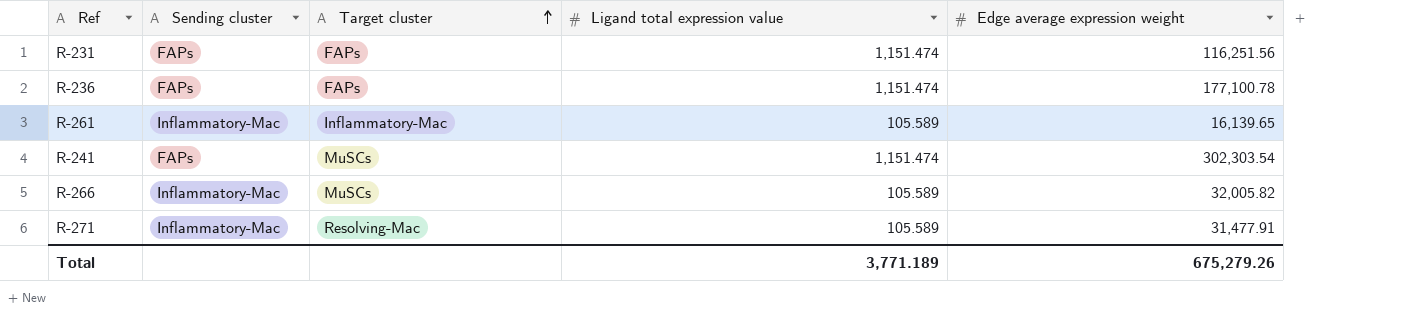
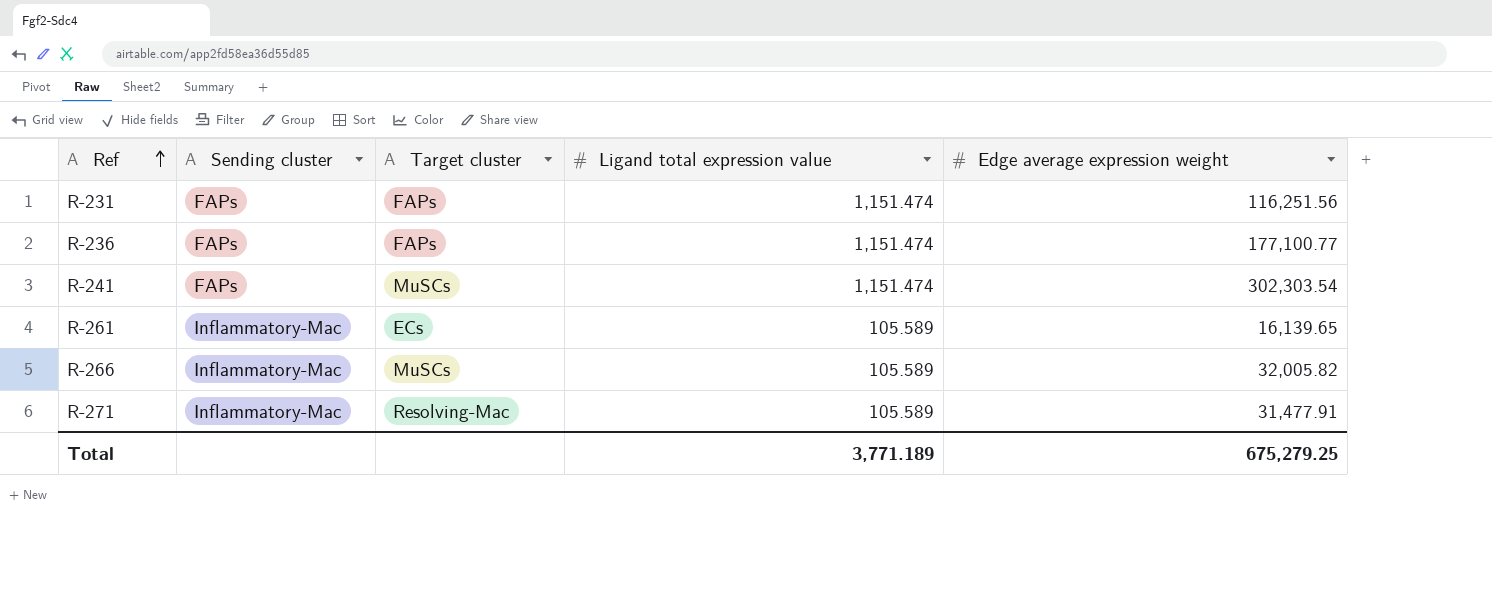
row order: Target cluster ascending -> Ref ascending
R-236 | Edge average expression weight: 177,100.78 -> 177,100.77
R-261 | Target cluster: Inflammatory-Mac -> ECs
Total | Edge average expression weight: 675,279.26 -> 675,279.25

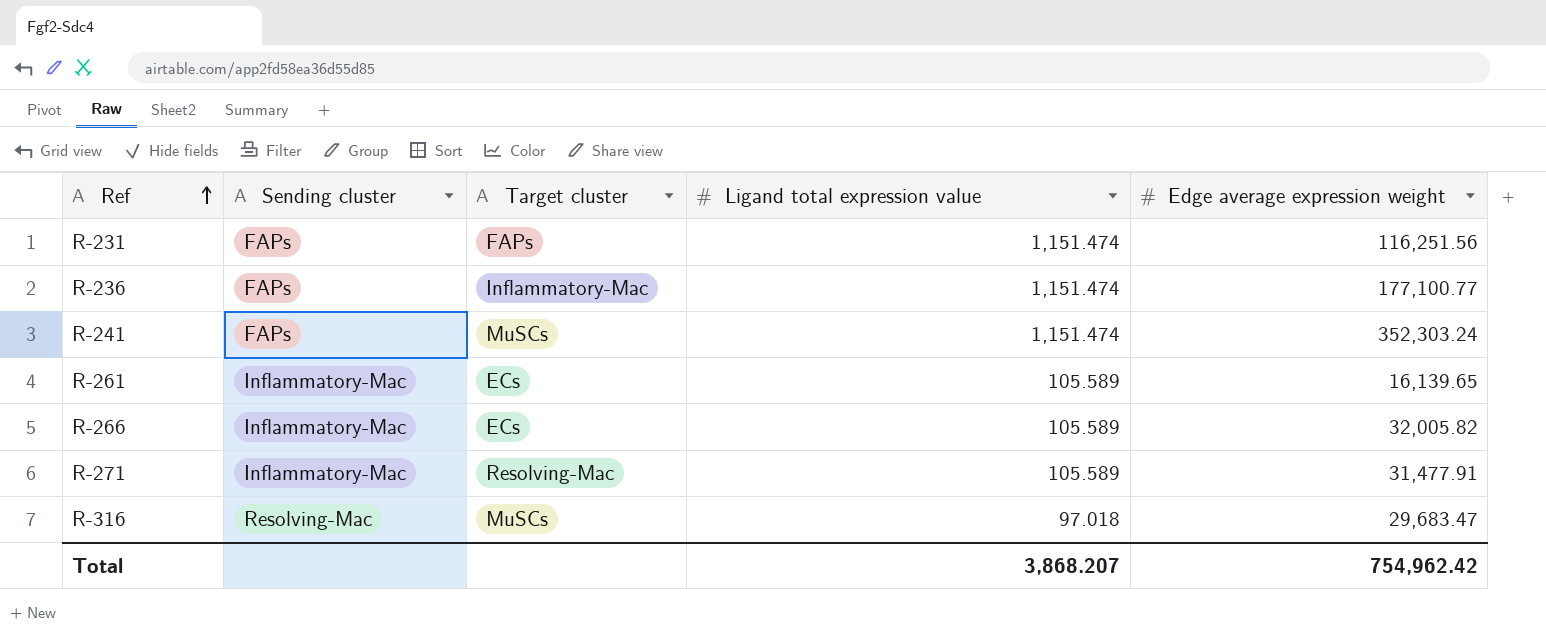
R-236 | Target cluster: FAPs -> Inflammatory-Mac
R-241 | Edge average expression weight: 302,303.54 -> 352,303.24
R-266 | Target cluster: MuSCs -> ECs
row R-316: none -> Resolving-Mac | MuSCs | 97.018 | 29,683.47
Total | Ligand total expression value: 3,771.189 -> 3,868.207
Total | Edge average expression weight: 675,279.25 -> 754,962.42

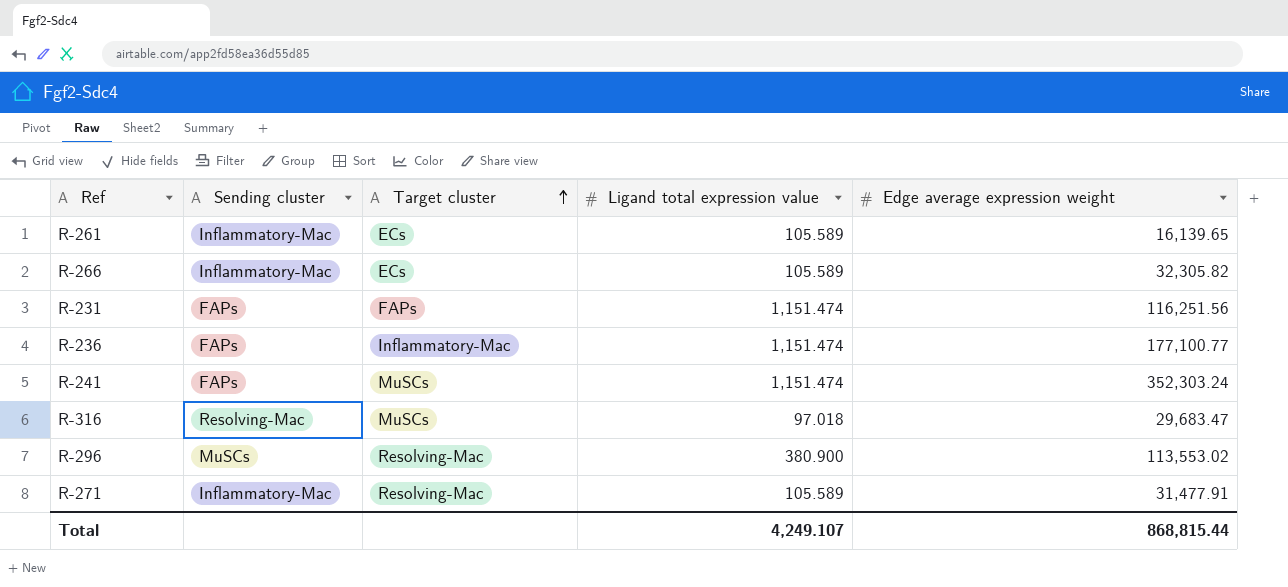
row order: Ref ascending -> Target cluster ascending
R-266 | Edge average expression weight: 32,005.82 -> 32,305.82
row R-296: none -> MuSCs | Resolving-Mac | 380.900 | 113,553.02
Total | Ligand total expression value: 3,868.207 -> 4,249.107
Total | Edge average expression weight: 754,962.42 -> 868,815.44

